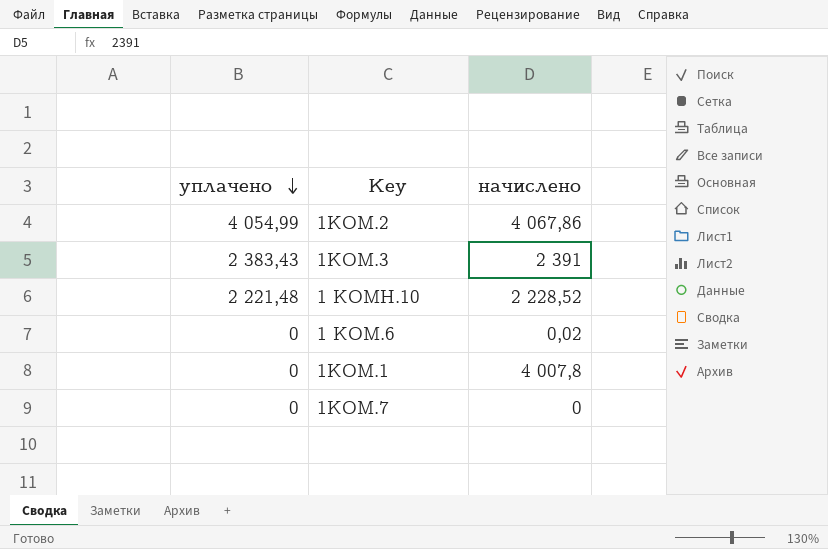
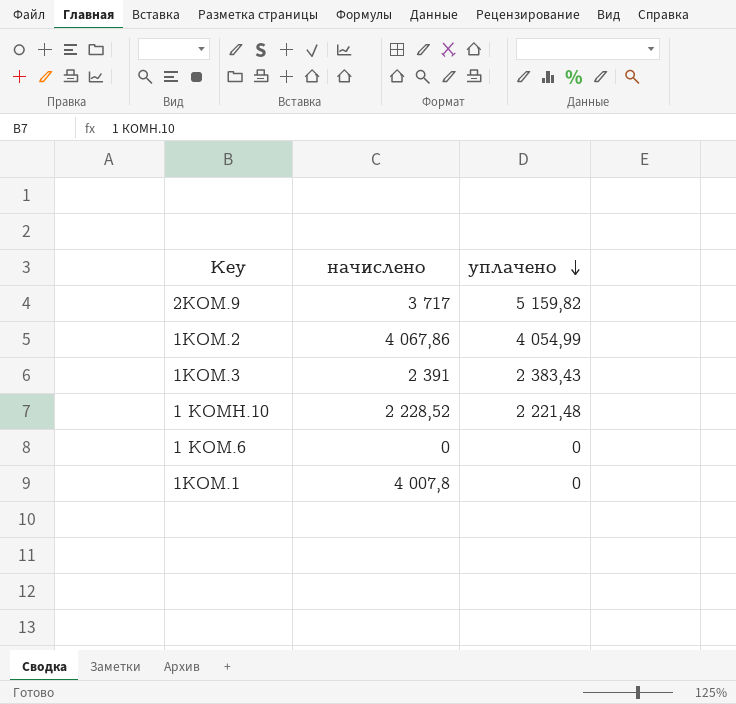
column уплачено | position: 1 -> 3
row 1КОМ.7: 0 | 0 -> none
row 2КОМ.9: none -> 3 717 | 5 159,82
1 КОМ.6 | начислено: 0,02 -> 0

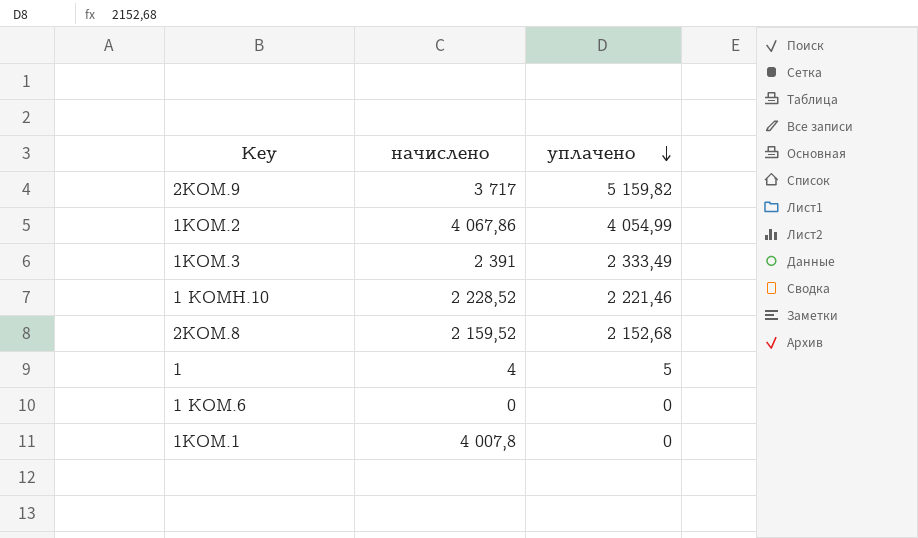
1КОМ.3 | уплачено: 2 383,43 -> 2 333,49
1 КОМН.10 | уплачено: 2 221,48 -> 2 221,46
row 2КОМ.8: none -> 2 159,52 | 2 152,68
row 1: none -> 4 | 5

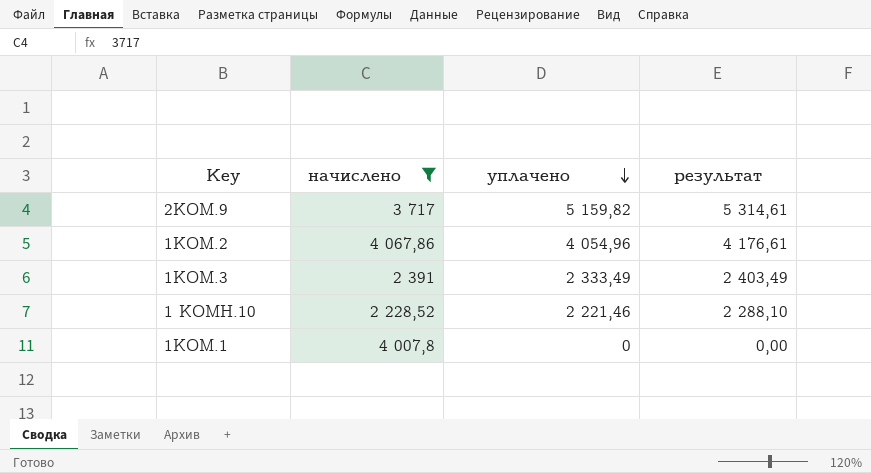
filter: none -> начислено >= 2 228,52
column результат | formula: none -> [уплачено] * 1,03
1КОМ.2 | уплачено: 4 054,99 -> 4 054,96

